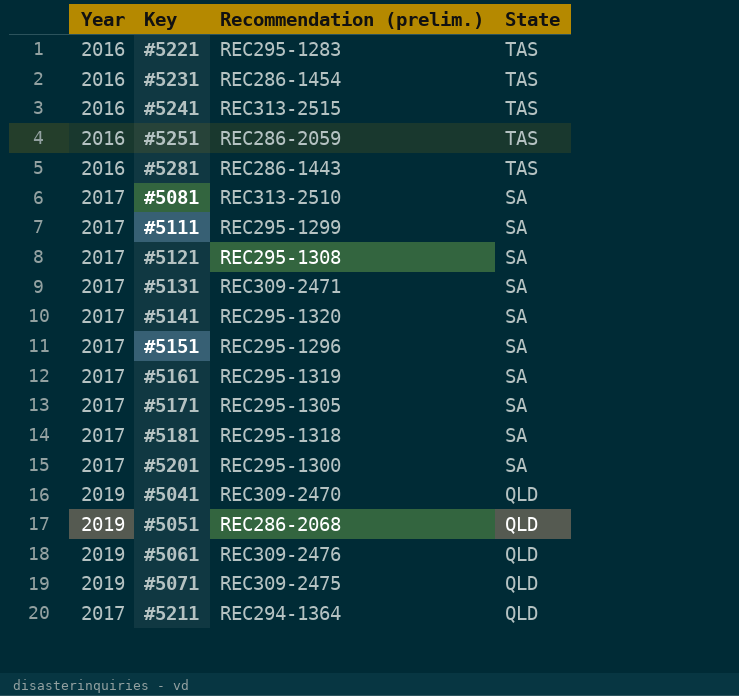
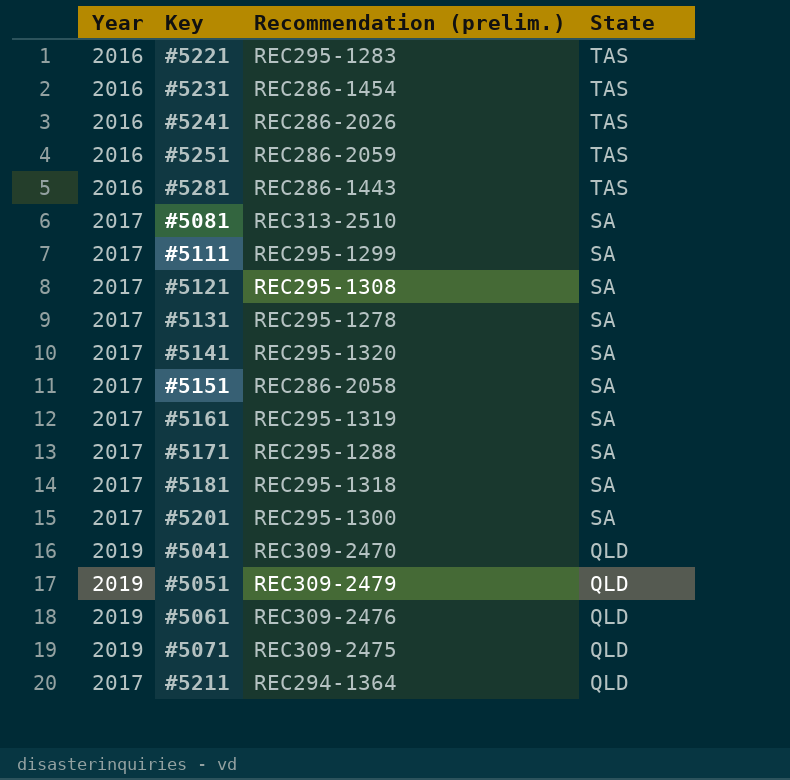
#5241 | Recommendation (prelim.): REC313-2515 -> REC286-2026
#5131 | Recommendation (prelim.): REC309-2471 -> REC295-1278
#5151 | Recommendation (prelim.): REC295-1296 -> REC286-2058
#5171 | Recommendation (prelim.): REC295-1305 -> REC295-1288
#5051 | Recommendation (prelim.): REC286-2068 -> REC309-2479

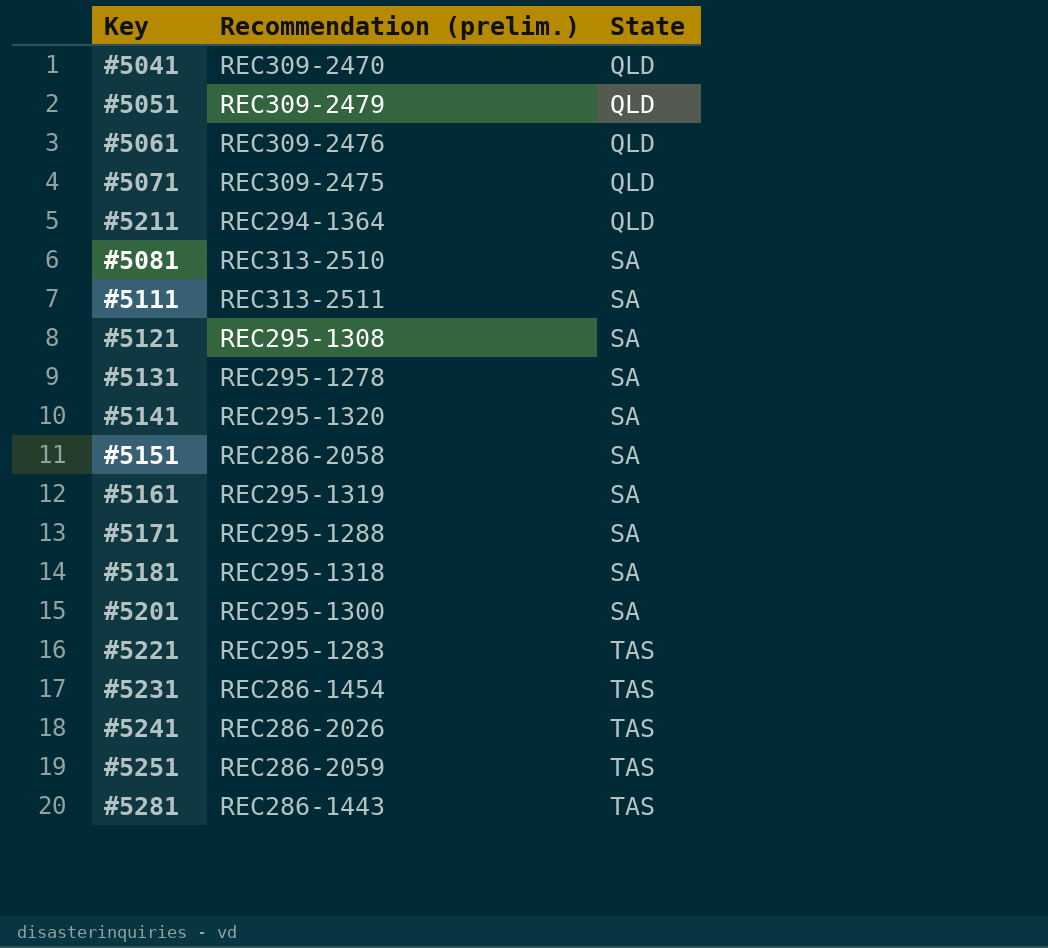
row order: State descending -> State ascending
column Year | position: 1 -> none
#5111 | Recommendation (prelim.): REC295-1299 -> REC313-2511

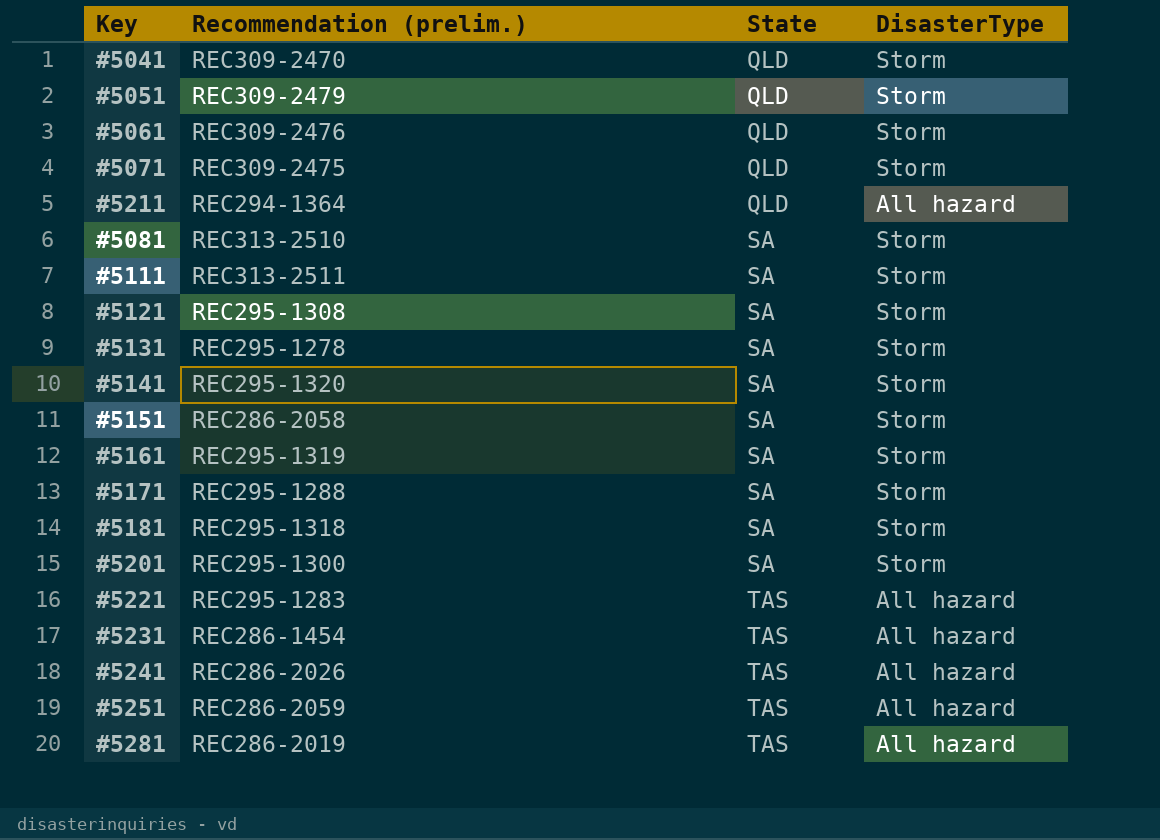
column DisasterType | position: none -> 4
#5281 | Recommendation (prelim.): REC286-1443 -> REC286-2019

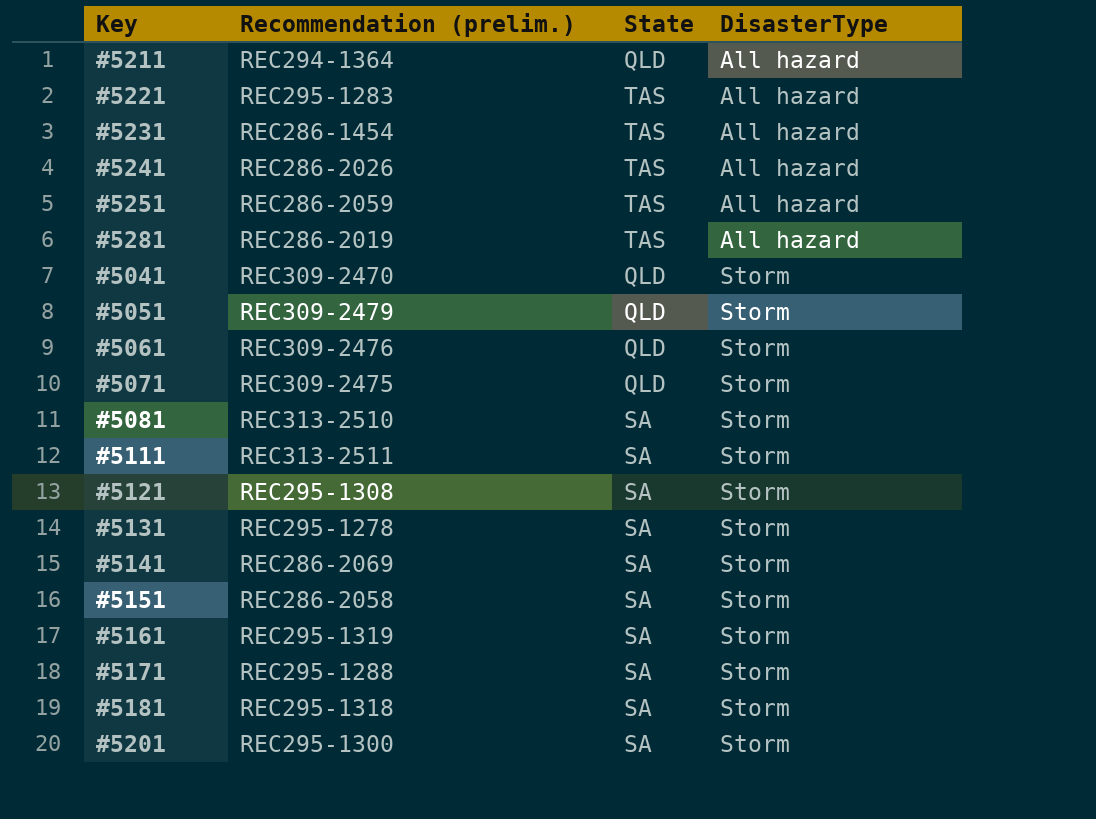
row order: State ascending -> DisasterType ascending
#5141 | Recommendation (prelim.): REC295-1320 -> REC286-2069

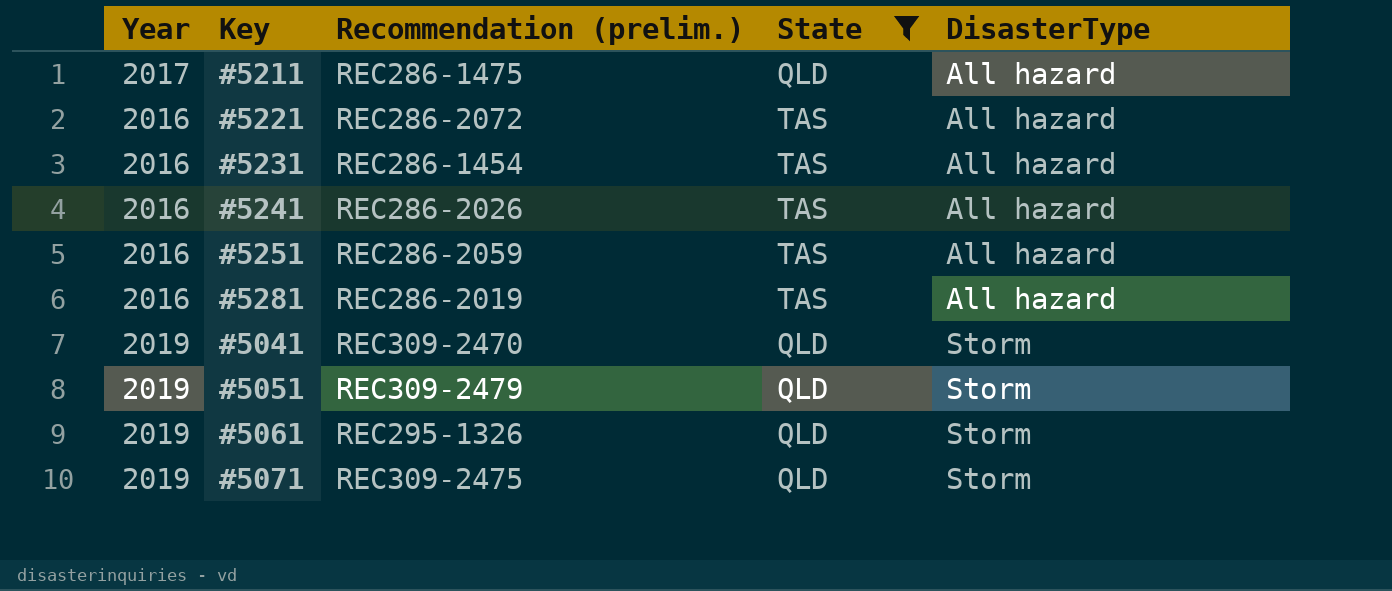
filter: none -> State != SA
column Year | position: none -> 1
#5211 | Recommendation (prelim.): REC294-1364 -> REC286-1475
#5221 | Recommendation (prelim.): REC295-1283 -> REC286-2072
#5061 | Recommendation (prelim.): REC309-2476 -> REC295-1326

